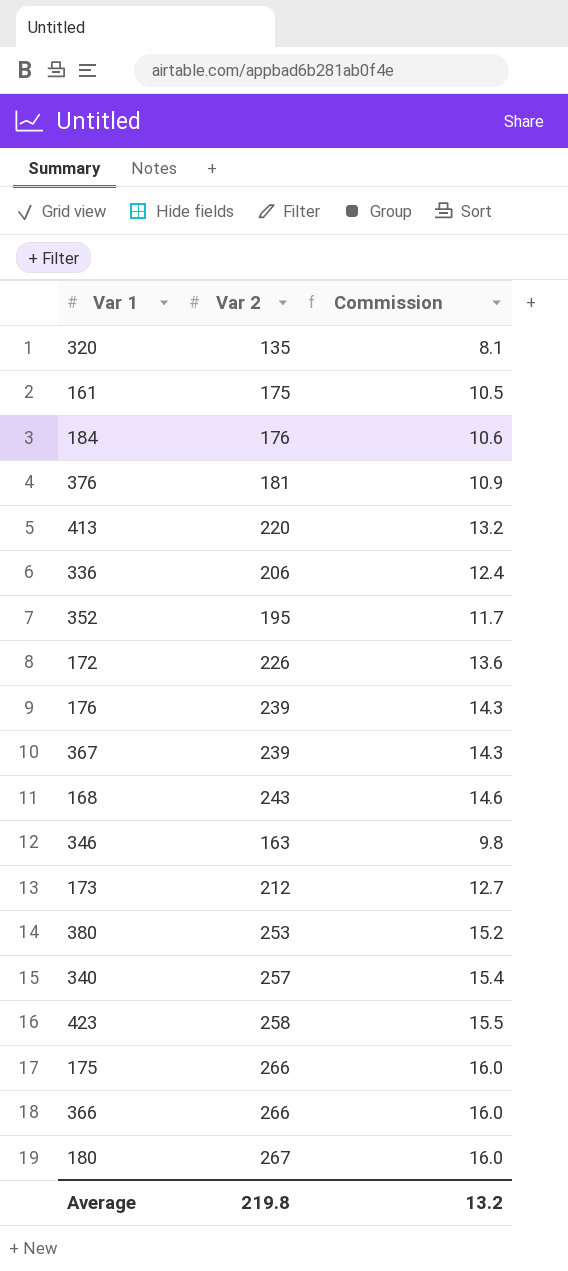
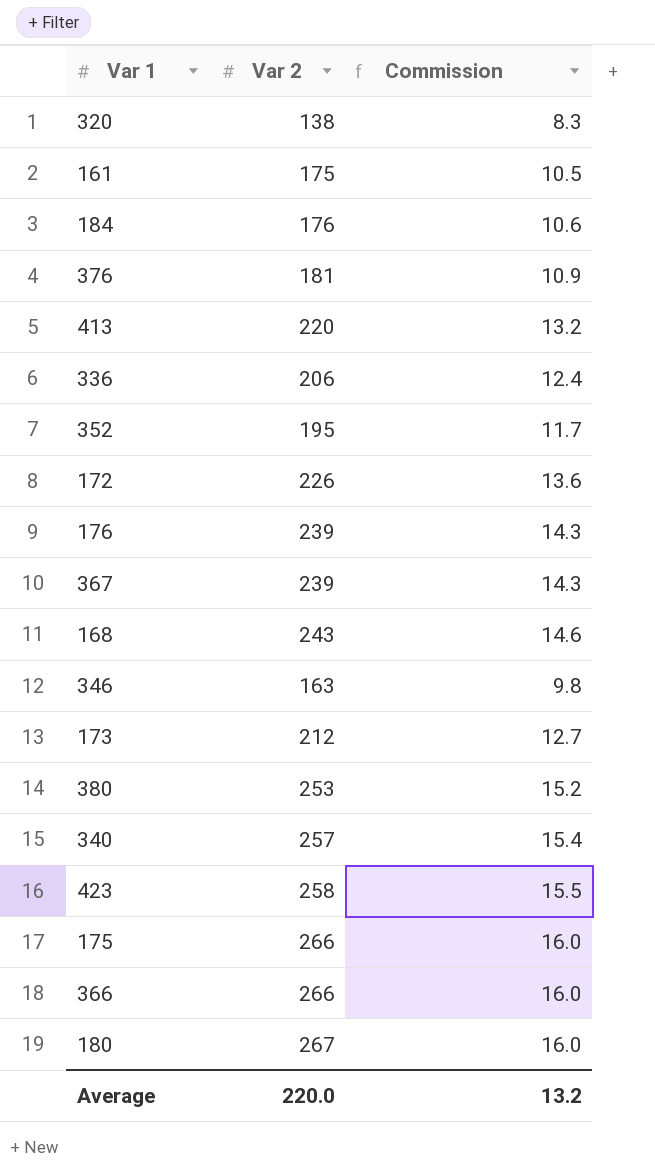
320 | Var 2: 135 -> 138
320 | Commission: 8.1 -> 8.3
Average | Var 2: 219.8 -> 220.0

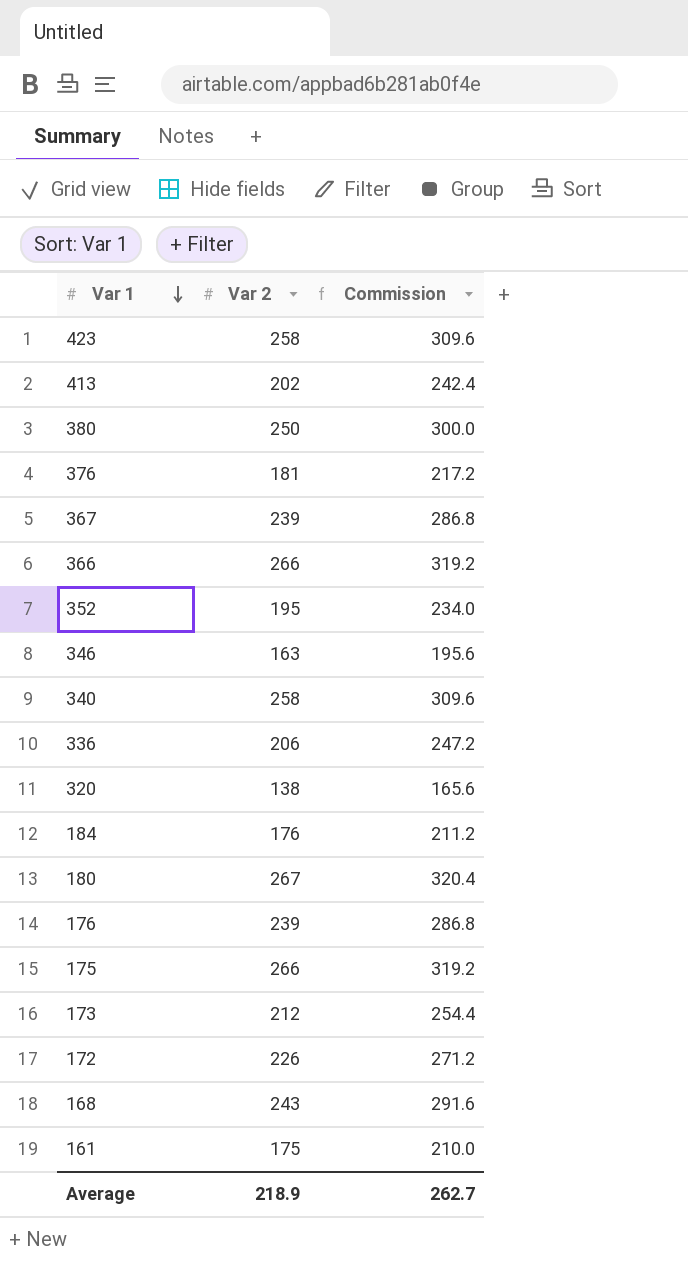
row order: none -> Var 1 descending
column Commission | formula: [Var 2] * 0.06 -> [Var 2] * 1.2
413 | Var 2: 220 -> 202
380 | Var 2: 253 -> 250
340 | Var 2: 257 -> 258
Average | Var 2: 220.0 -> 218.9
Average | Commission: 13.2 -> 262.7

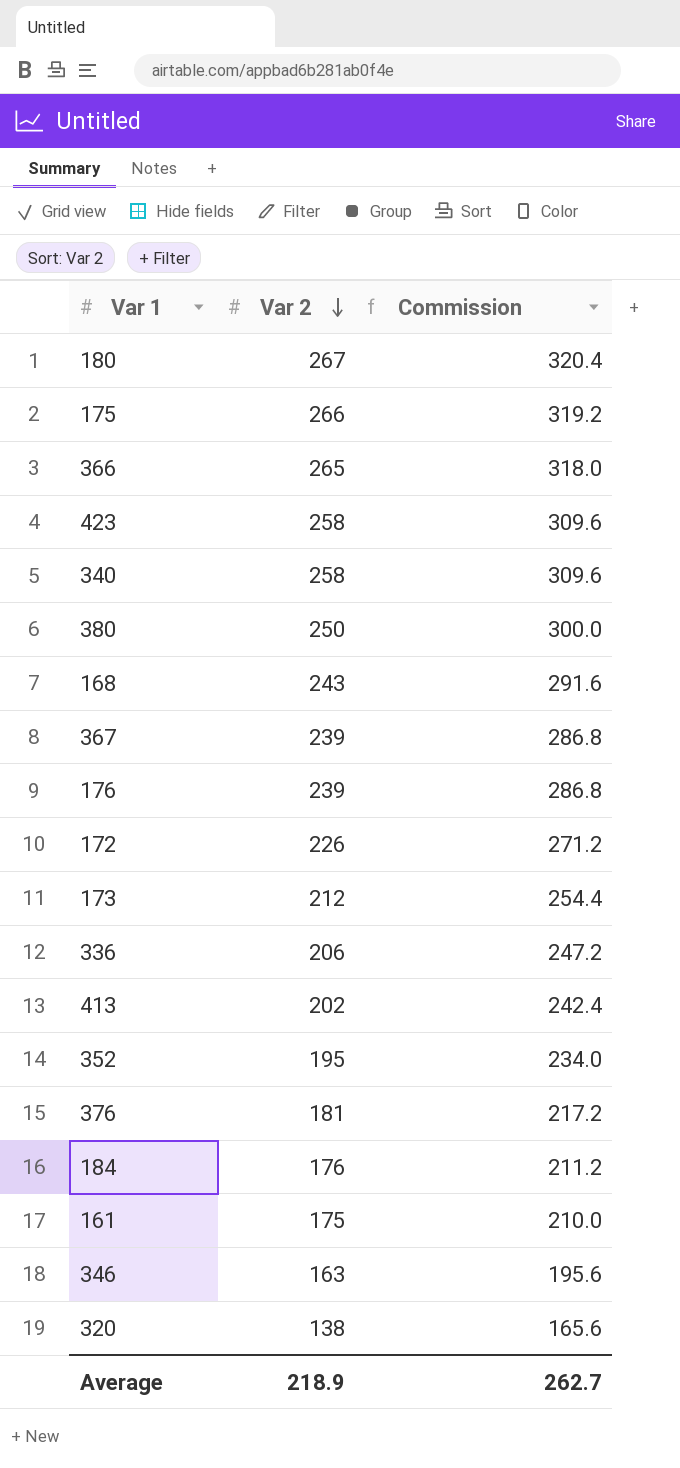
row order: Var 1 descending -> Var 2 descending
366 | Var 2: 266 -> 265
366 | Commission: 319.2 -> 318.0

